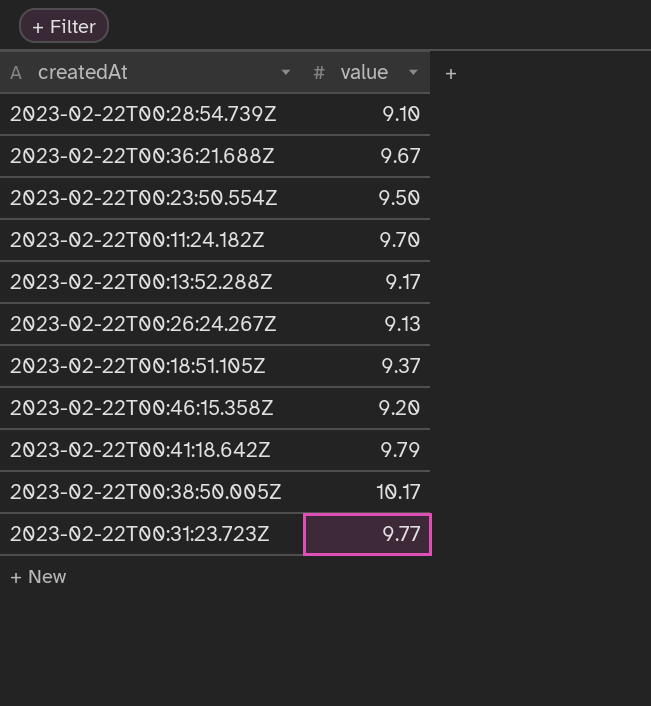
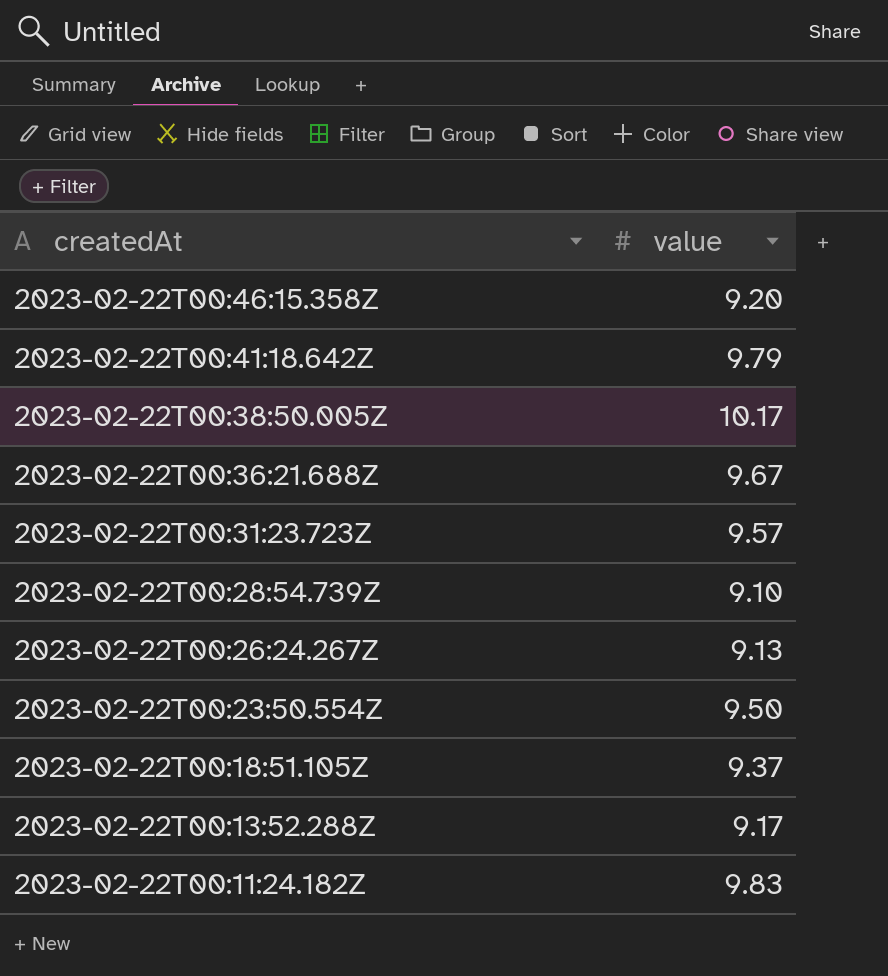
row order: none -> createdAt descending
2023-02-22T00:31:23.723Z | value: 9.77 -> 9.57
2023-02-22T00:11:24.182Z | value: 9.70 -> 9.83

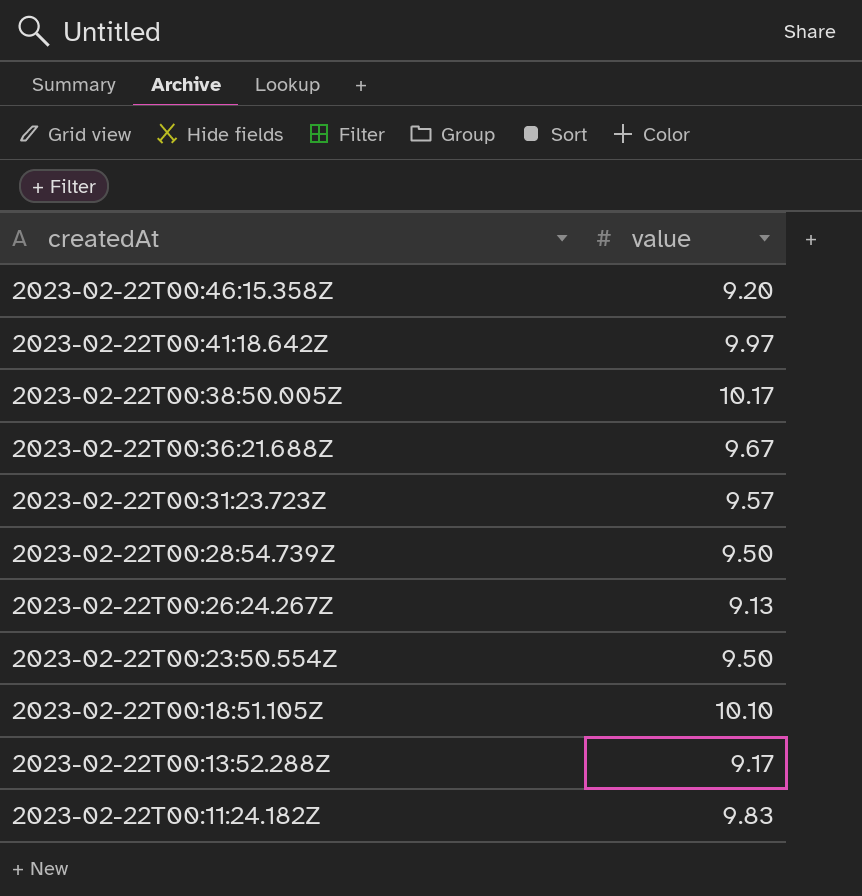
2023-02-22T00:41:18.642Z | value: 9.79 -> 9.97
2023-02-22T00:28:54.739Z | value: 9.10 -> 9.50
2023-02-22T00:18:51.105Z | value: 9.37 -> 10.10

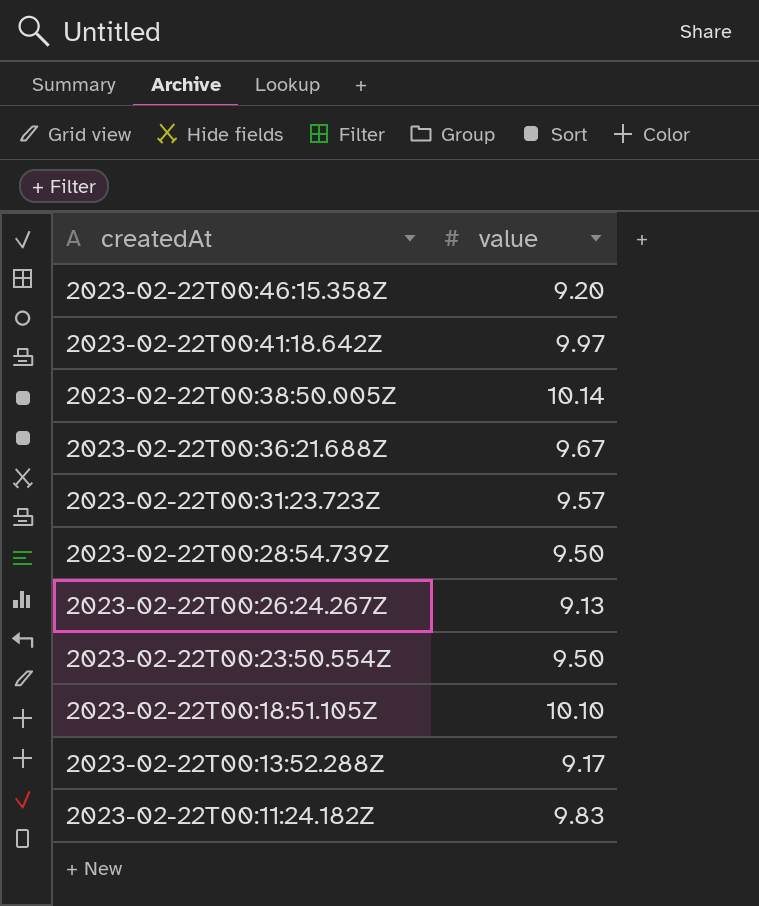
2023-02-22T00:38:50.005Z | value: 10.17 -> 10.14

